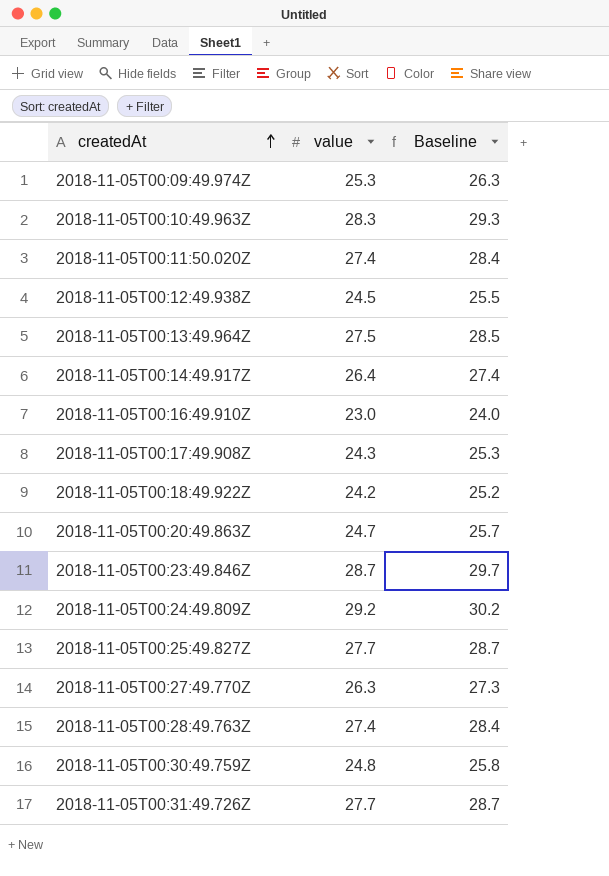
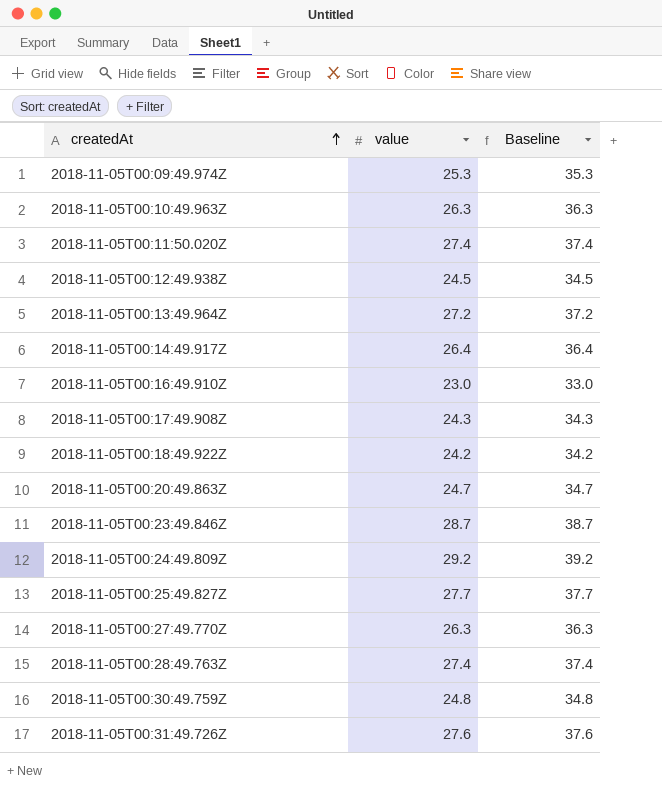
column Baseline | formula: [value] + 1 -> [value] + 10
2018-11-05T00:10:49.963Z | value: 28.3 -> 26.3
2018-11-05T00:13:49.964Z | value: 27.5 -> 27.2
2018-11-05T00:31:49.726Z | value: 27.7 -> 27.6

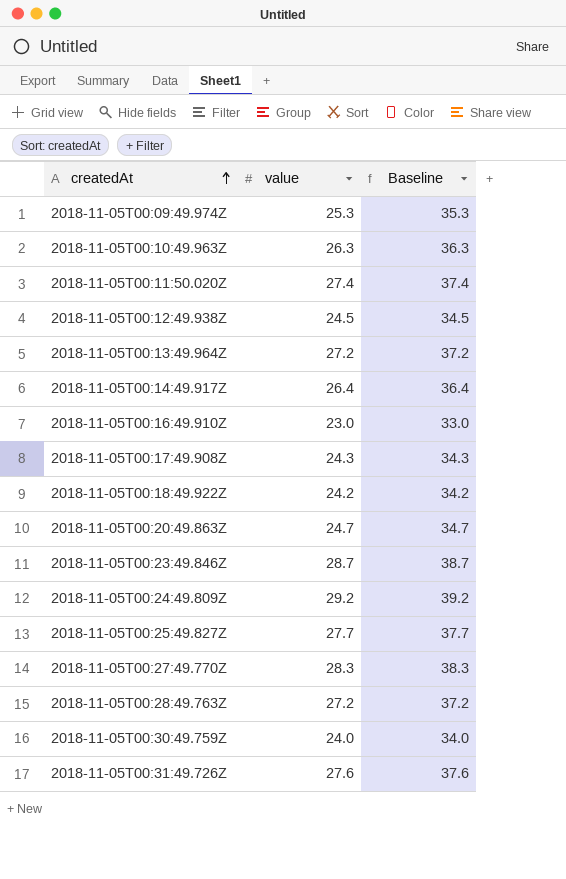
2018-11-05T00:27:49.770Z | value: 26.3 -> 28.3
2018-11-05T00:27:49.770Z | Baseline: 36.3 -> 38.3
2018-11-05T00:28:49.763Z | value: 27.4 -> 27.2
2018-11-05T00:28:49.763Z | Baseline: 37.4 -> 37.2
2018-11-05T00:30:49.759Z | value: 24.8 -> 24.0
2018-11-05T00:30:49.759Z | Baseline: 34.8 -> 34.0

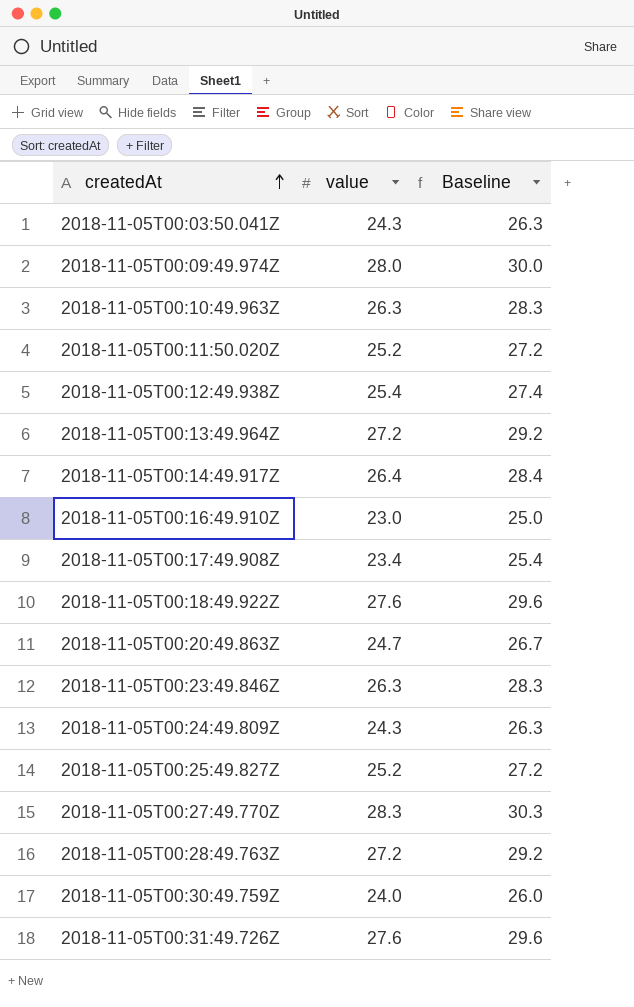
column Baseline | formula: [value] + 10 -> [value] + 2
row 2018-11-05T00:03:50.041Z: none -> 24.3 | 26.3
2018-11-05T00:09:49.974Z | value: 25.3 -> 28.0
2018-11-05T00:11:50.020Z | value: 27.4 -> 25.2
2018-11-05T00:12:49.938Z | value: 24.5 -> 25.4
2018-11-05T00:17:49.908Z | value: 24.3 -> 23.4
2018-11-05T00:18:49.922Z | value: 24.2 -> 27.6
2018-11-05T00:23:49.846Z | value: 28.7 -> 26.3
2018-11-05T00:24:49.809Z | value: 29.2 -> 24.3
2018-11-05T00:25:49.827Z | value: 27.7 -> 25.2

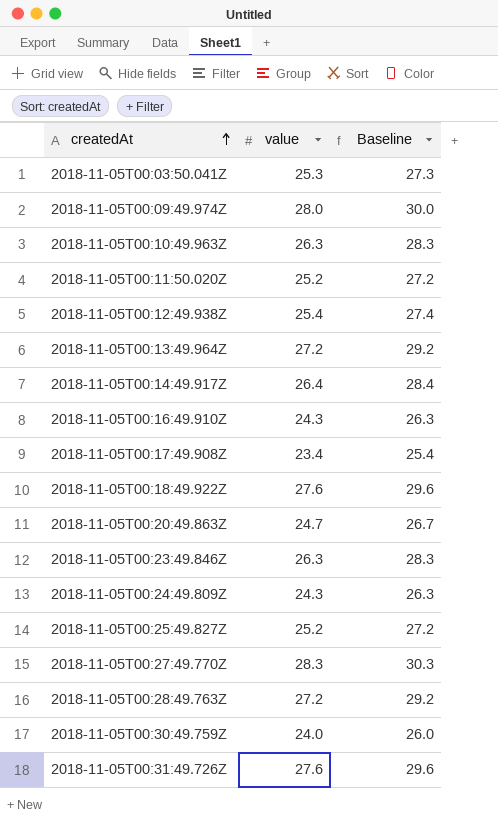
2018-11-05T00:03:50.041Z | value: 24.3 -> 25.3
2018-11-05T00:03:50.041Z | Baseline: 26.3 -> 27.3
2018-11-05T00:16:49.910Z | value: 23.0 -> 24.3
2018-11-05T00:16:49.910Z | Baseline: 25.0 -> 26.3

